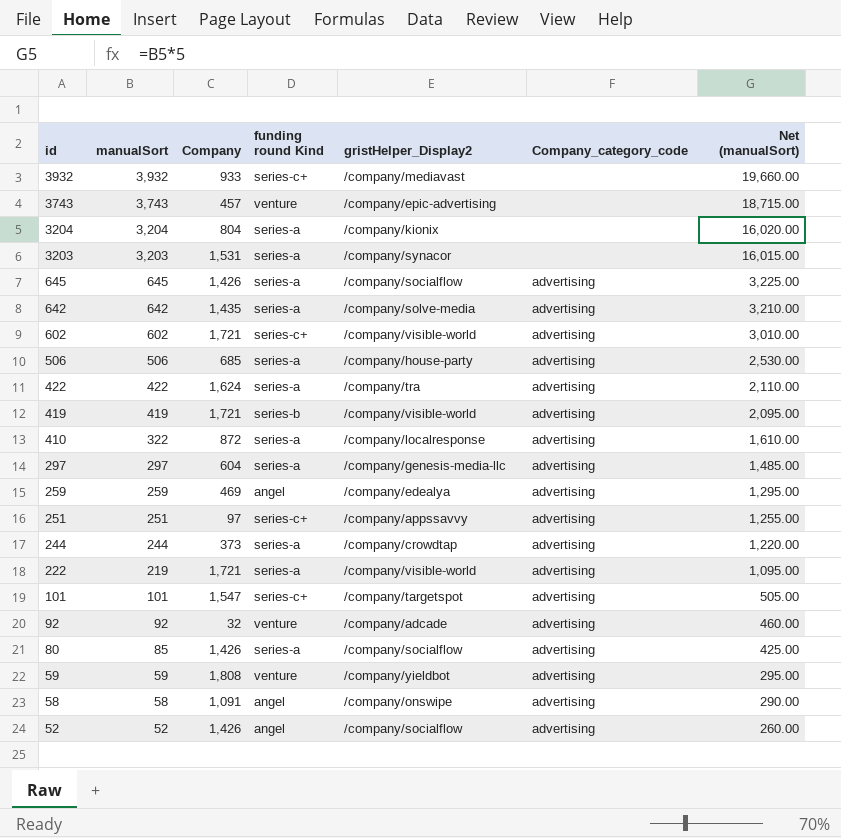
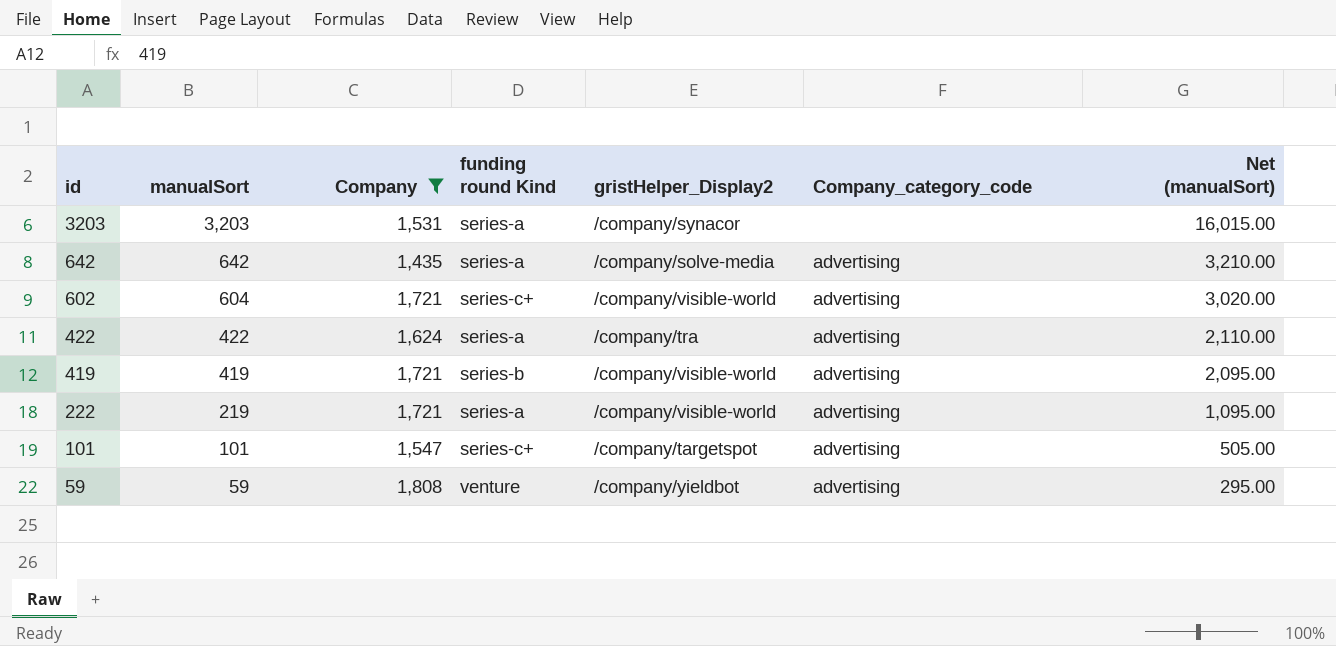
filter: none -> Company >= 1,435
602 | manualSort: 602 -> 604
602 | Net (manualSort): 3,010.00 -> 3,020.00

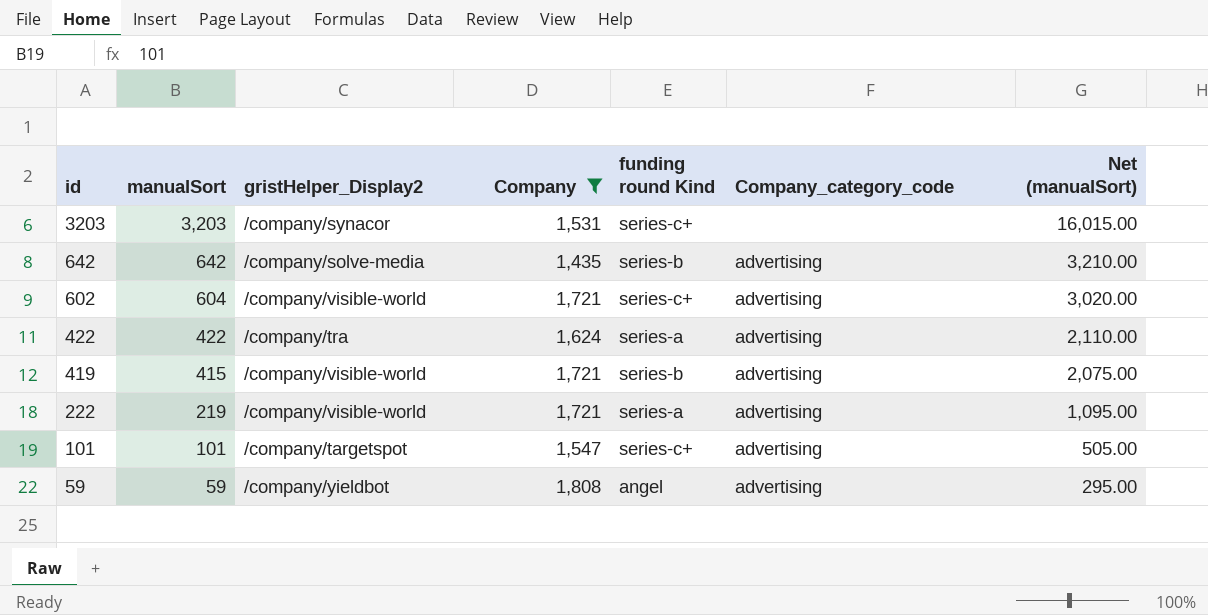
column gristHelper_Display2 | position: 5 -> 3
3203 | funding round Kind: series-a -> series-c+
642 | funding round Kind: series-a -> series-b
419 | manualSort: 419 -> 415
419 | Net (manualSort): 2,095.00 -> 2,075.00
59 | funding round Kind: venture -> angel

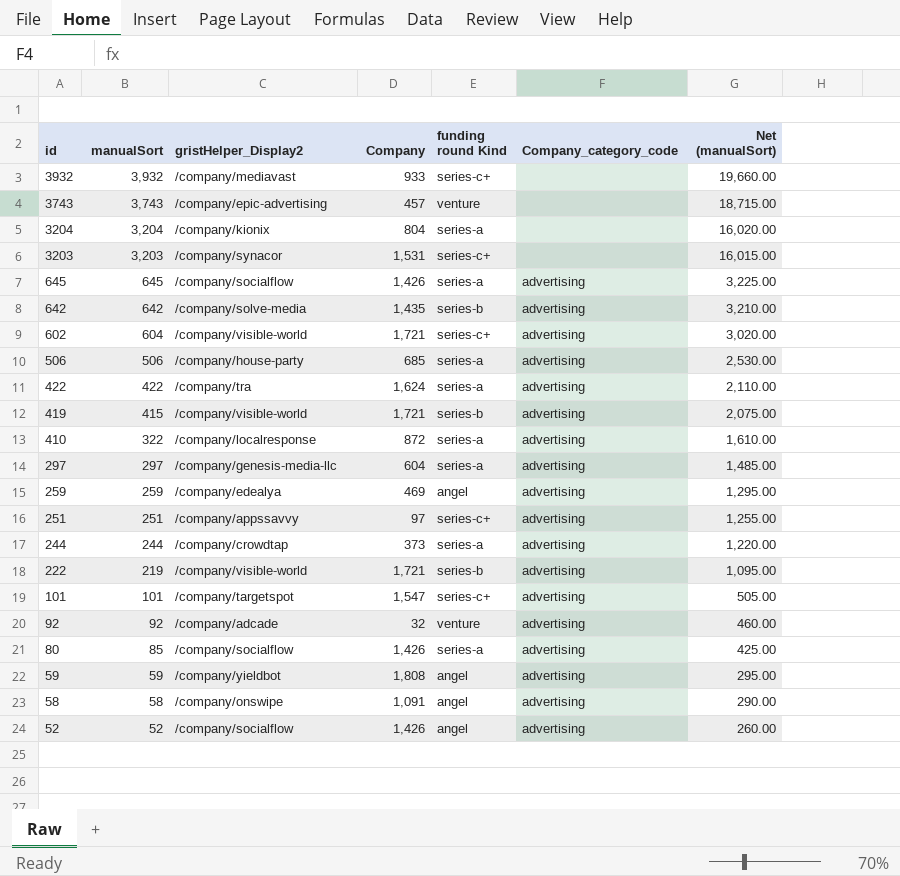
filter: Company >= 1,435 -> none
222 | funding round Kind: series-a -> series-b

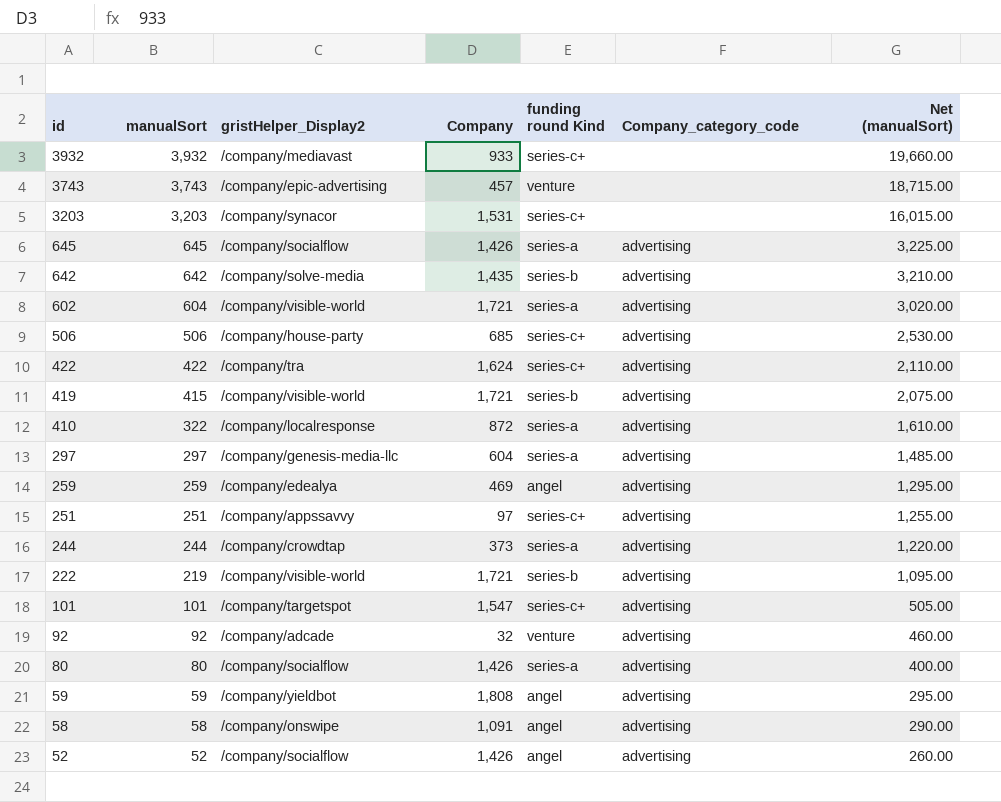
row 3204: 3,204 | /company/kionix | 804 | series-a | none | 16,020.00 -> none
602 | funding round Kind: series-c+ -> series-a
506 | funding round Kind: series-a -> series-c+
422 | funding round Kind: series-a -> series-c+
80 | manualSort: 85 -> 80
80 | Net (manualSort): 425.00 -> 400.00

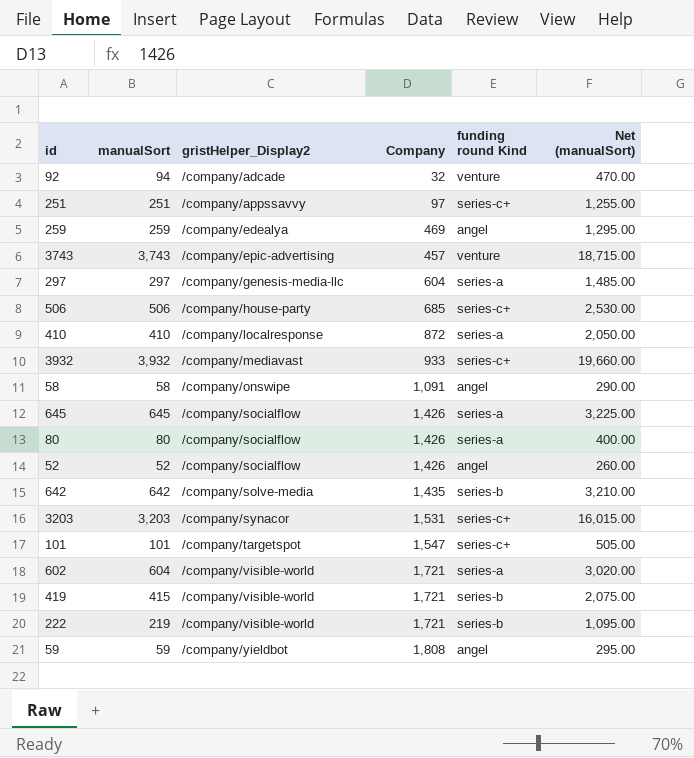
row order: id descending -> gristHelper_Display2 ascending
column Company_category_code | position: 6 -> none
row 422: 422 | /company/tra | 1,624 | series-c+ | advertising | 2,110.00 -> none
row 244: 244 | /company/crowdtap | 373 | series-a | advertising | 1,220.00 -> none
92 | manualSort: 92 -> 94
92 | Net (manualSort): 460.00 -> 470.00
410 | manualSort: 322 -> 410
410 | Net (manualSort): 1,610.00 -> 2,050.00

